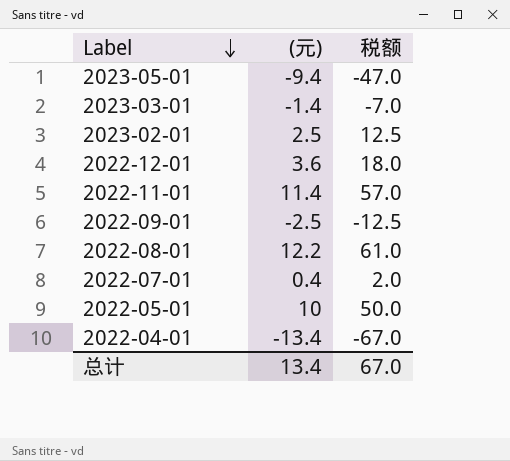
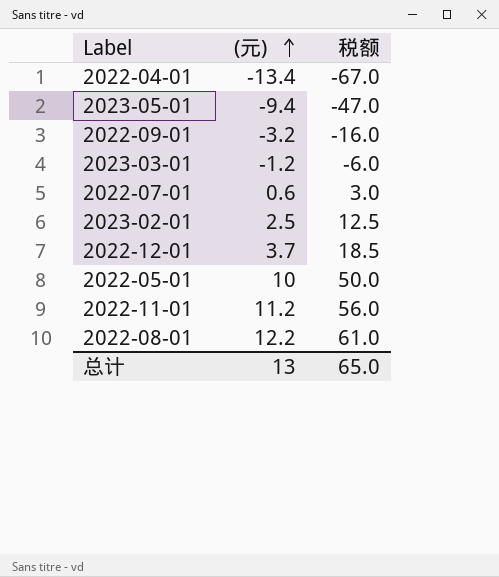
row order: Label descending -> (元) ascending
2022-09-01 | (元): -2.5 -> -3.2
2022-09-01 | 税额: -12.5 -> -16.0
2023-03-01 | (元): -1.4 -> -1.2
2023-03-01 | 税额: -7.0 -> -6.0
2022-07-01 | (元): 0.4 -> 0.6
2022-07-01 | 税额: 2.0 -> 3.0
2022-12-01 | (元): 3.6 -> 3.7
2022-12-01 | 税额: 18.0 -> 18.5
2022-11-01 | (元): 11.4 -> 11.2
2022-11-01 | 税额: 57.0 -> 56.0
总计 | (元): 13.4 -> 13
总计 | 税额: 67.0 -> 65.0

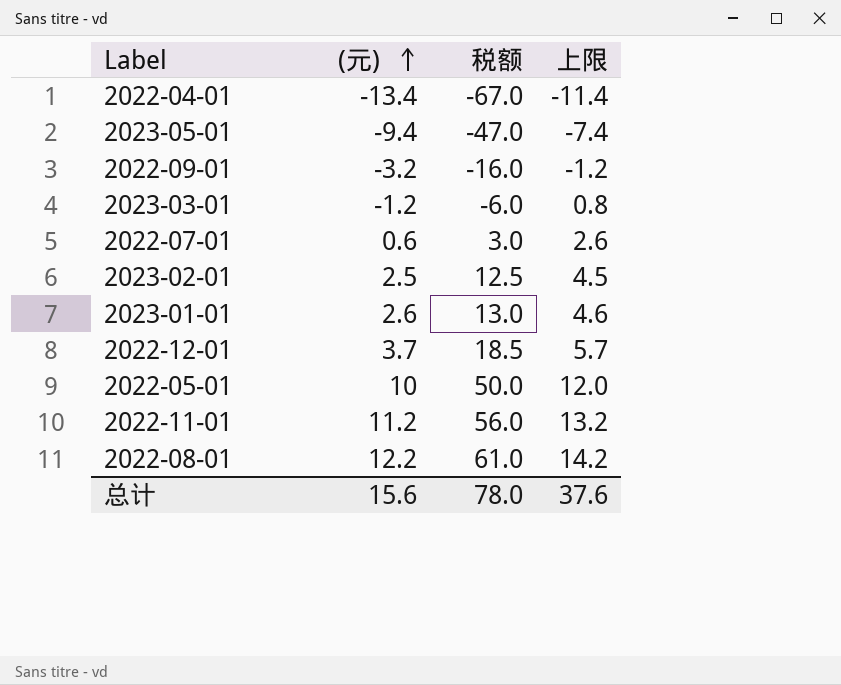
column 上限 | formula: none -> [(元)] + 2
row 2023-01-01: none -> 2.6 | 13.0 | 4.6
总计 | (元): 13 -> 15.6
总计 | 税额: 65.0 -> 78.0

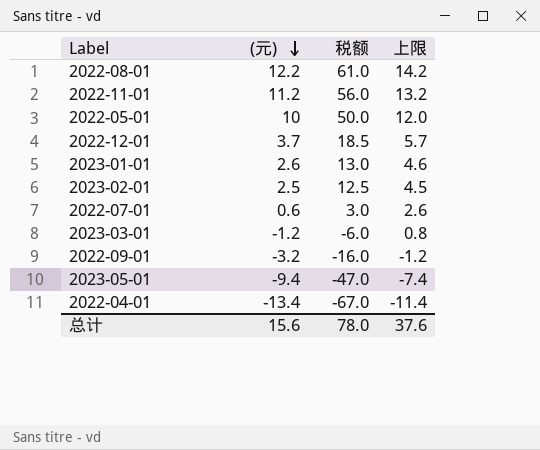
row order: (元) ascending -> (元) descending

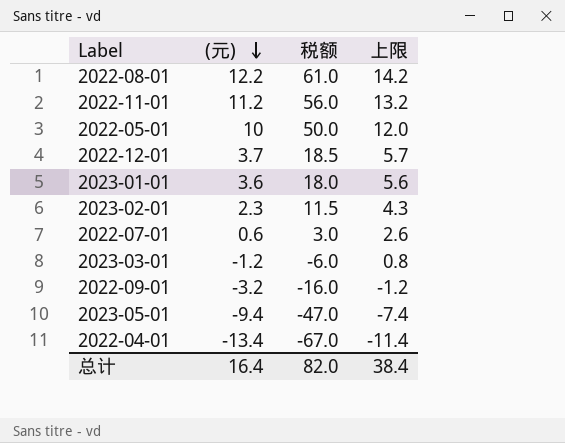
2023-01-01 | (元): 2.6 -> 3.6
2023-01-01 | 税额: 13.0 -> 18.0
2023-01-01 | 上限: 4.6 -> 5.6
2023-02-01 | (元): 2.5 -> 2.3
2023-02-01 | 税额: 12.5 -> 11.5
2023-02-01 | 上限: 4.5 -> 4.3
总计 | (元): 15.6 -> 16.4
总计 | 税额: 78.0 -> 82.0
总计 | 上限: 37.6 -> 38.4

